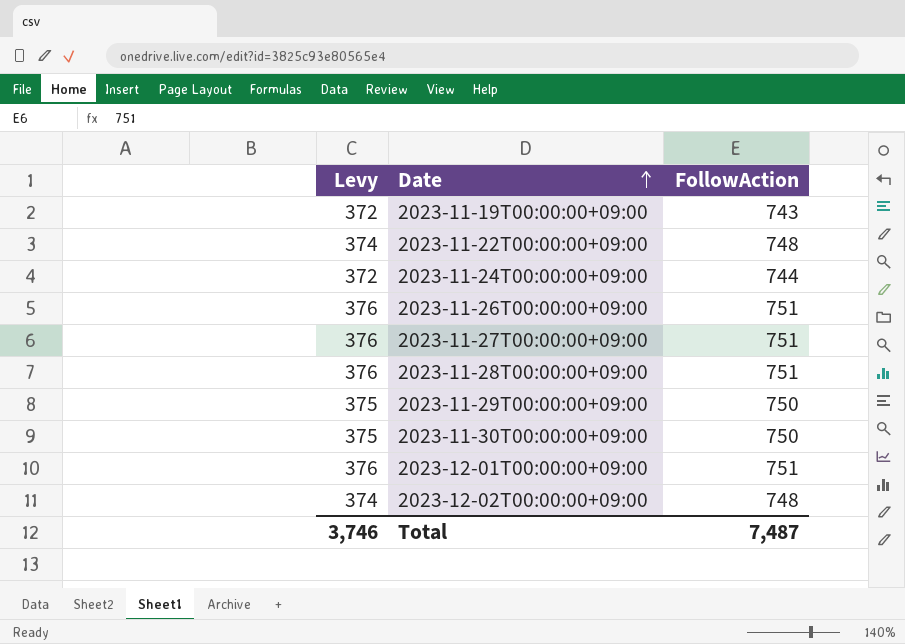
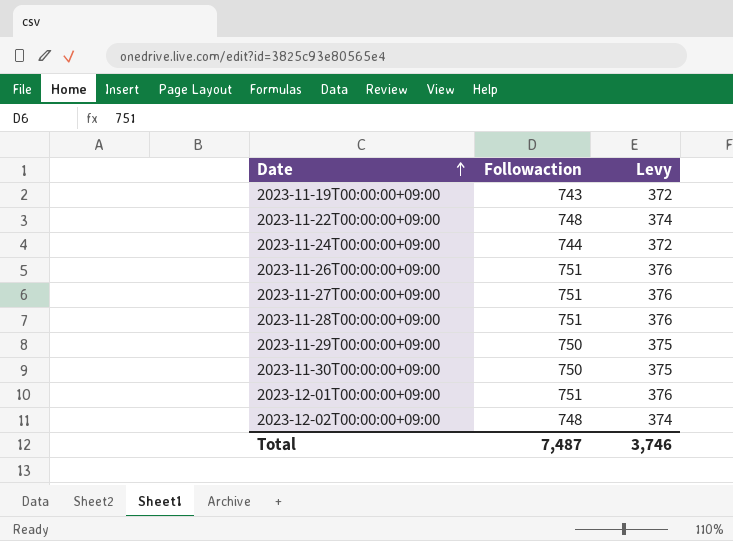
column name: FollowAction -> Followaction
column Levy | position: 1 -> 3

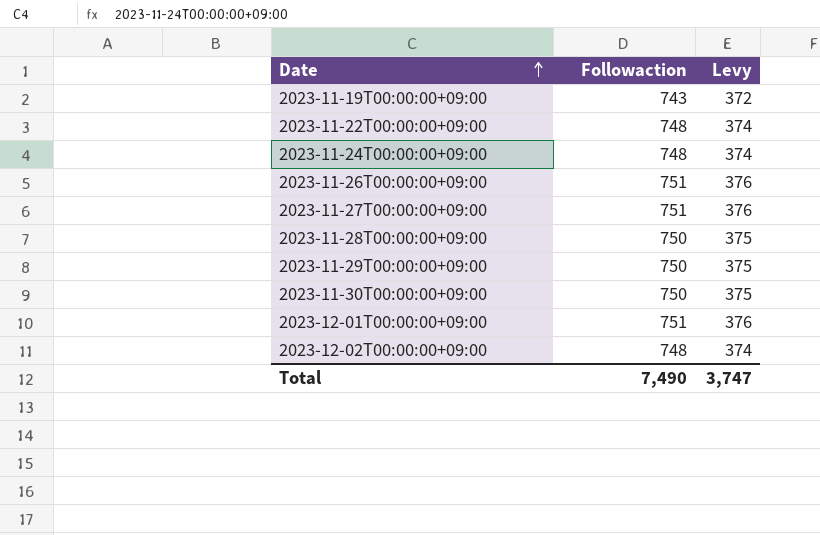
2023-11-24T00:00:00+09:00 | Followaction: 744 -> 748
2023-11-24T00:00:00+09:00 | Levy: 372 -> 374
2023-11-28T00:00:00+09:00 | Followaction: 751 -> 750
2023-11-28T00:00:00+09:00 | Levy: 376 -> 375
Total | Followaction: 7,487 -> 7,490
Total | Levy: 3,746 -> 3,747

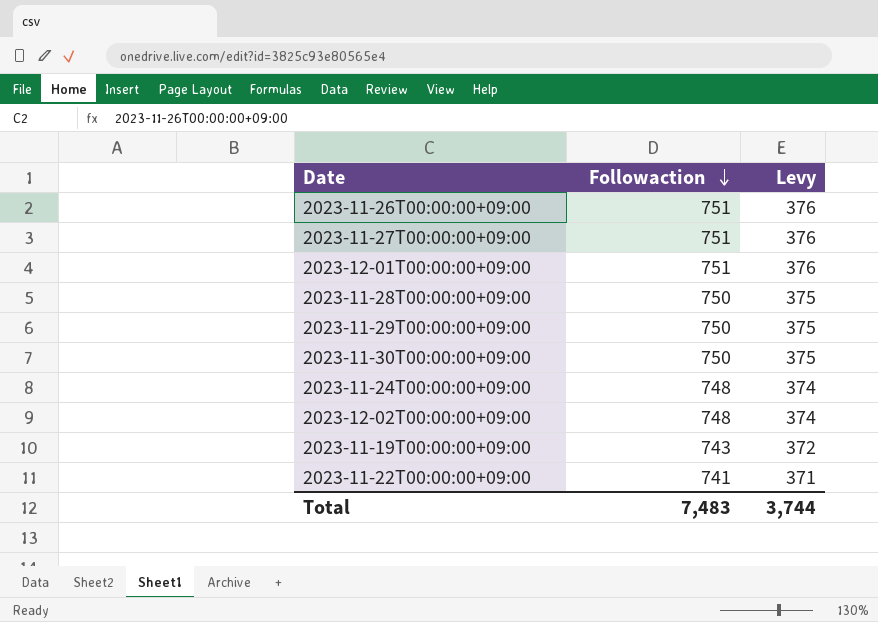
row order: Date ascending -> Followaction descending
2023-11-22T00:00:00+09:00 | Followaction: 748 -> 741
2023-11-22T00:00:00+09:00 | Levy: 374 -> 371
Total | Followaction: 7,490 -> 7,483
Total | Levy: 3,747 -> 3,744

